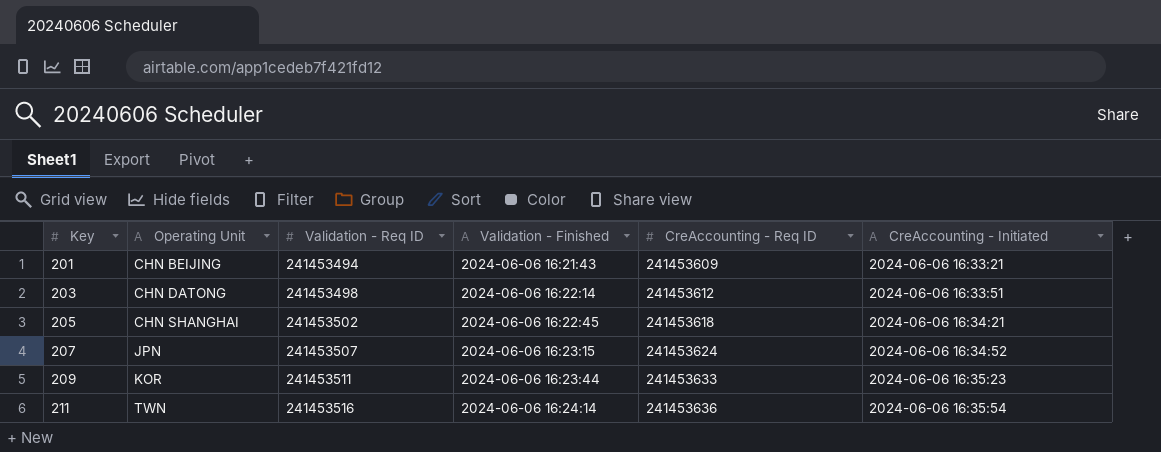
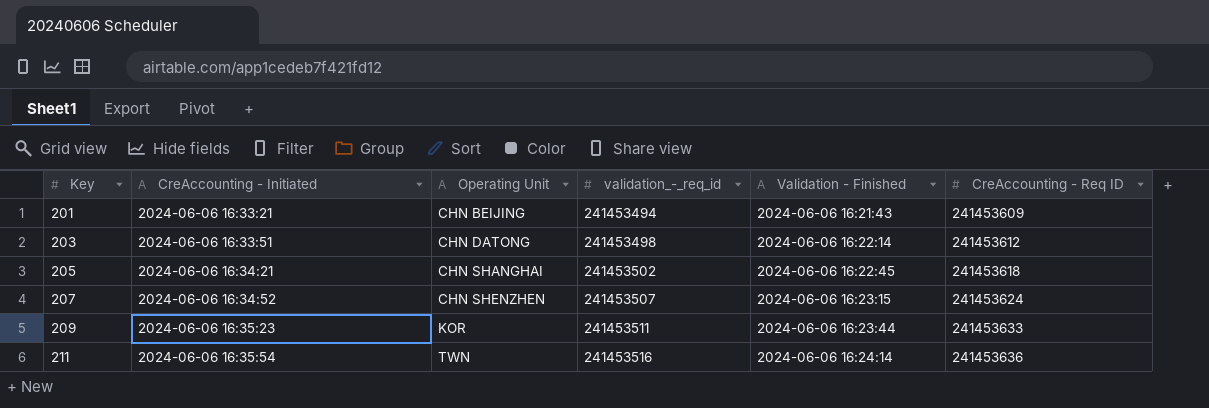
column CreAccounting - Initiated | position: 6 -> 2
column name: Validation - Req ID -> validation_-_req_id
207 | Operating Unit: JPN -> CHN SHENZHEN

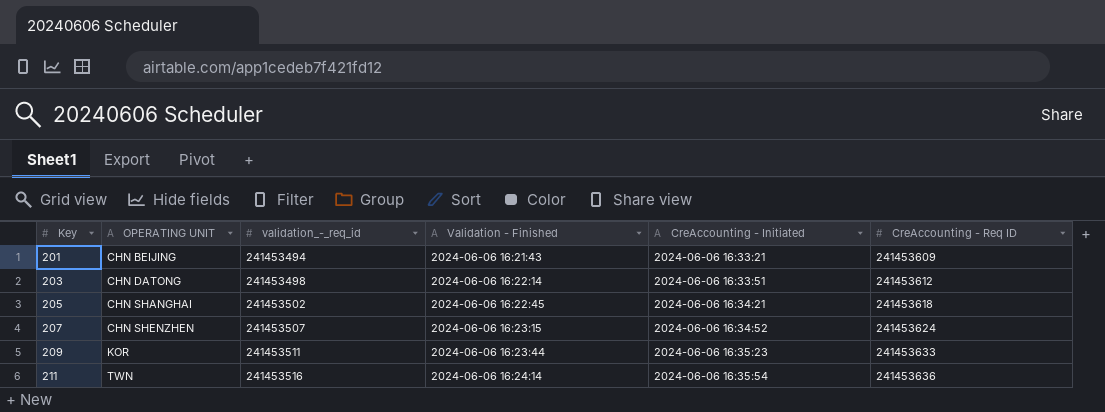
column name: Operating Unit -> OPERATING UNIT
column CreAccounting - Initiated | position: 2 -> 5

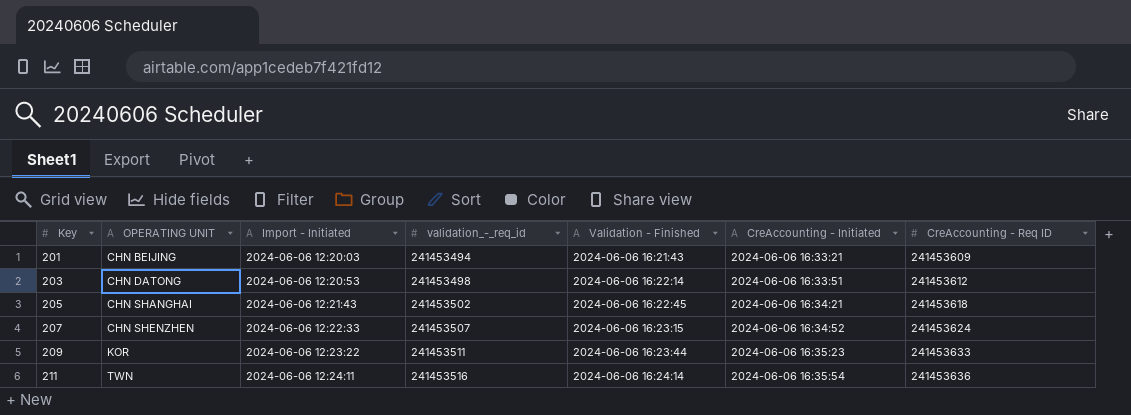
column Import - Initiated | position: none -> 3

